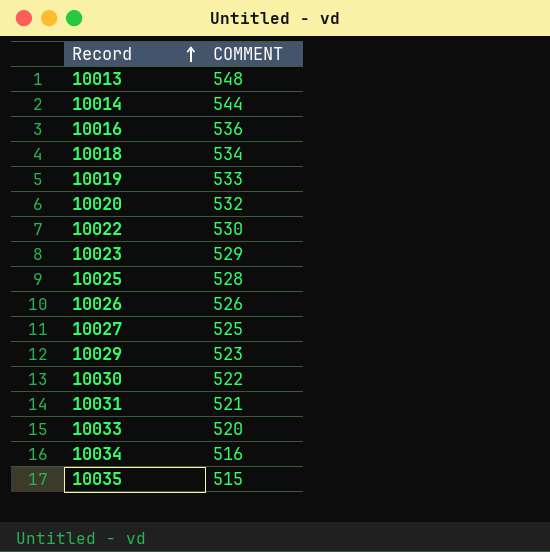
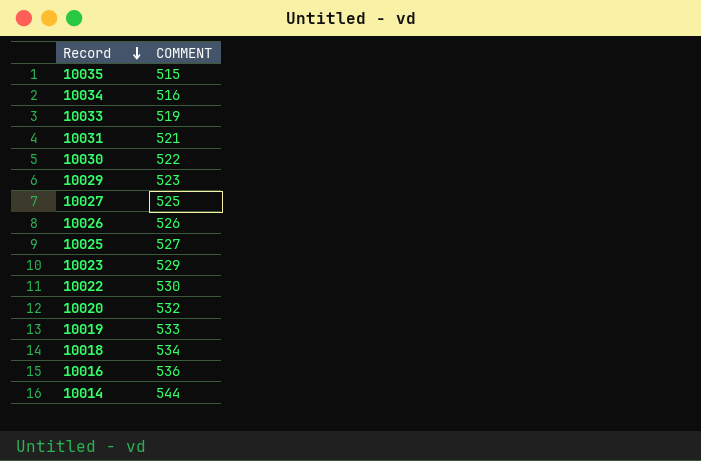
row order: Record ascending -> Record descending
row 10013: 548 -> none
10033 | COMMENT: 520 -> 519
10025 | COMMENT: 528 -> 527

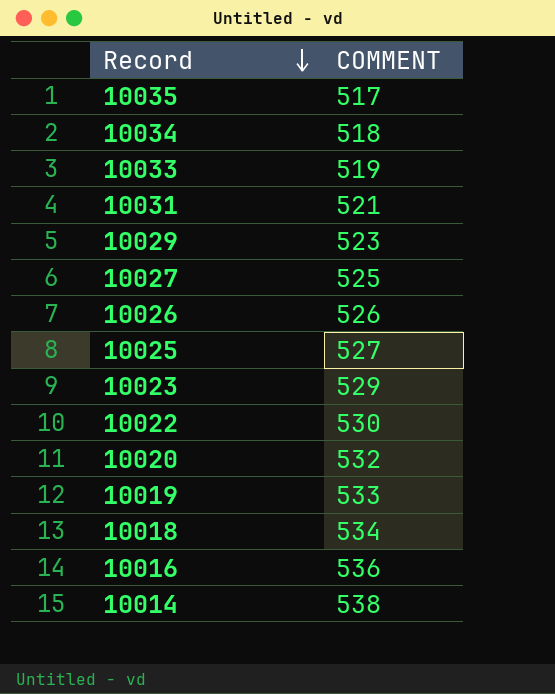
row 10030: 522 -> none
10035 | COMMENT: 515 -> 517
10034 | COMMENT: 516 -> 518
10014 | COMMENT: 544 -> 538

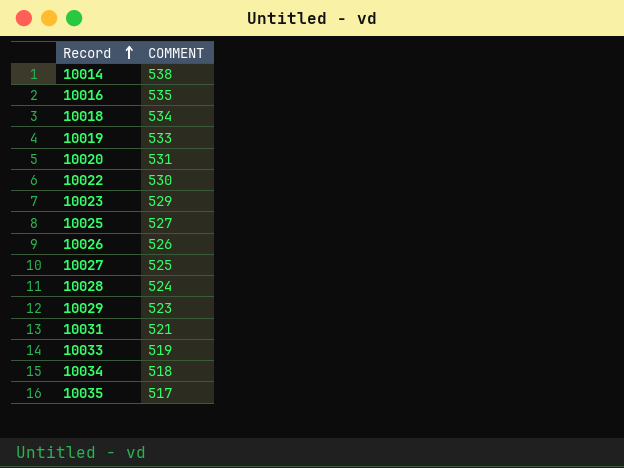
row order: Record descending -> Record ascending
10016 | COMMENT: 536 -> 535
10020 | COMMENT: 532 -> 531
row 10028: none -> 524

